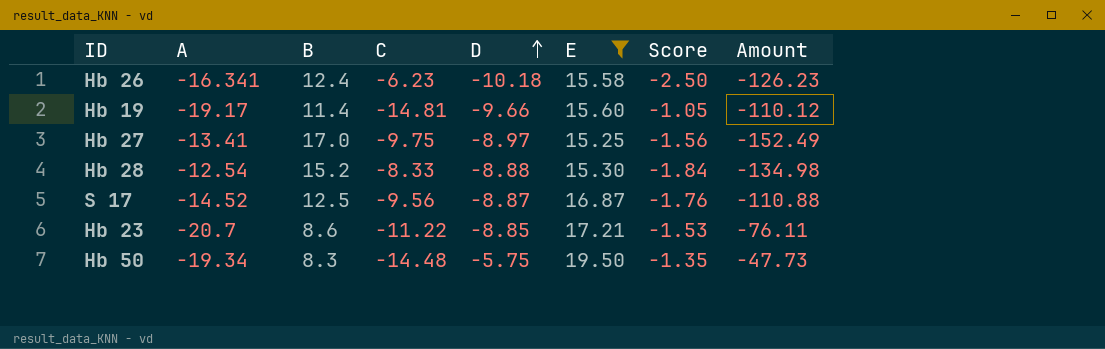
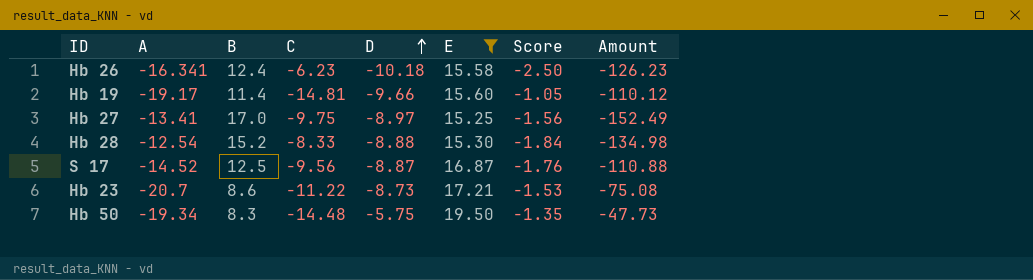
Hb 23 | D: -8.85 -> -8.73
Hb 23 | Amount: -76.11 -> -75.08

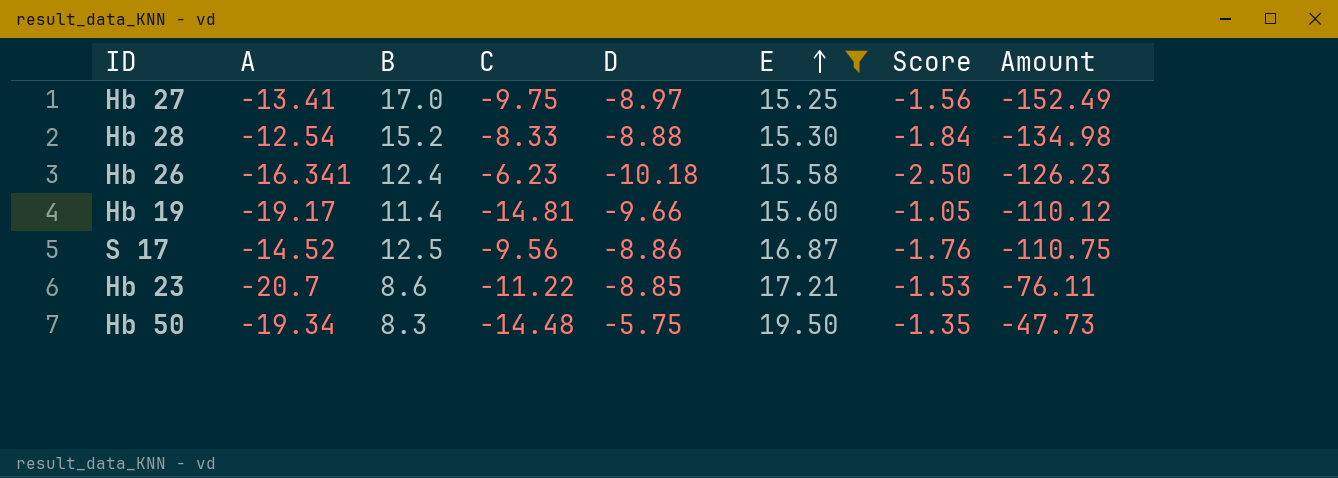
row order: D ascending -> E ascending
S 17 | D: -8.87 -> -8.86
S 17 | Amount: -110.88 -> -110.75
Hb 23 | D: -8.73 -> -8.85
Hb 23 | Amount: -75.08 -> -76.11

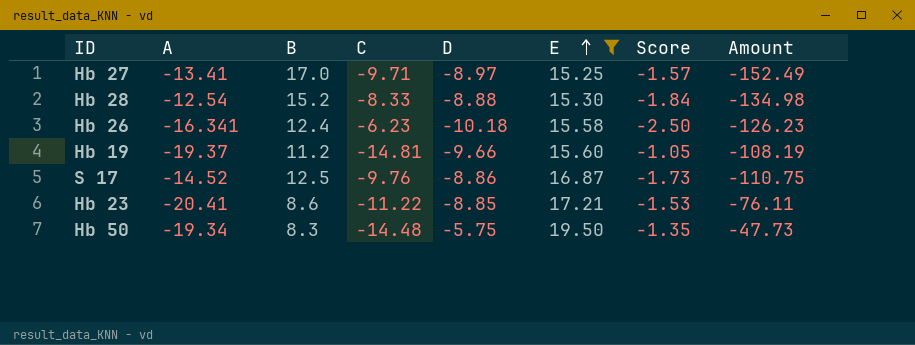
Hb 27 | C: -9.75 -> -9.71
Hb 27 | Score: -1.56 -> -1.57
Hb 19 | A: -19.17 -> -19.37
Hb 19 | B: 11.4 -> 11.2
Hb 19 | Amount: -110.12 -> -108.19
S 17 | C: -9.56 -> -9.76
S 17 | Score: -1.76 -> -1.73
Hb 23 | A: -20.7 -> -20.41

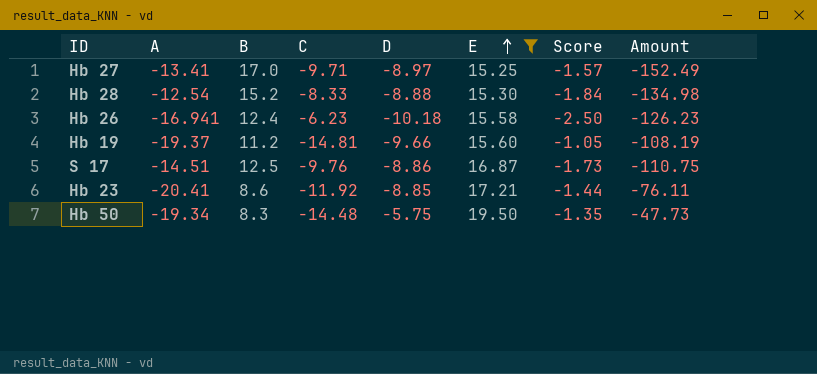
Hb 26 | A: -16.341 -> -16.941
S 17 | A: -14.52 -> -14.51
Hb 23 | C: -11.22 -> -11.92
Hb 23 | Score: -1.53 -> -1.44

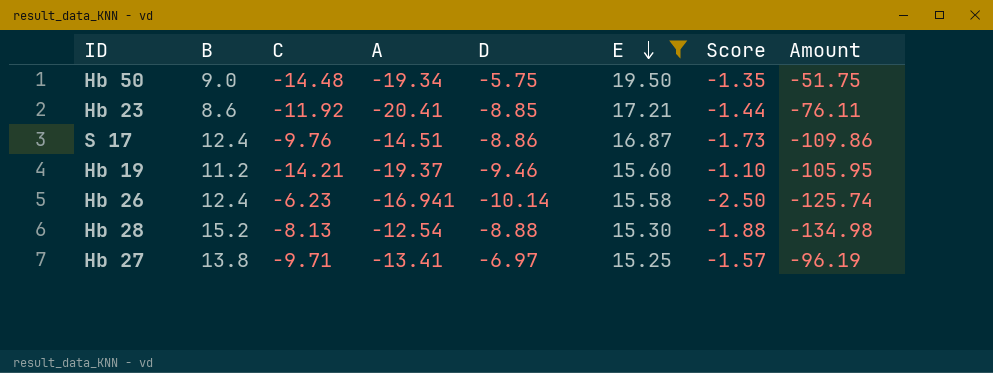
row order: E ascending -> E descending
column A | position: 2 -> 4
Hb 50 | B: 8.3 -> 9.0
Hb 50 | Amount: -47.73 -> -51.75
S 17 | B: 12.5 -> 12.4
S 17 | Amount: -110.75 -> -109.86
Hb 19 | C: -14.81 -> -14.21
Hb 19 | D: -9.66 -> -9.46
Hb 19 | Score: -1.05 -> -1.10
Hb 19 | Amount: -108.19 -> -105.95
Hb 26 | D: -10.18 -> -10.14
Hb 26 | Amount: -126.23 -> -125.74
Hb 28 | C: -8.33 -> -8.13
Hb 28 | Score: -1.84 -> -1.88
Hb 27 | B: 17.0 -> 13.8
Hb 27 | D: -8.97 -> -6.97
Hb 27 | Amount: -152.49 -> -96.19

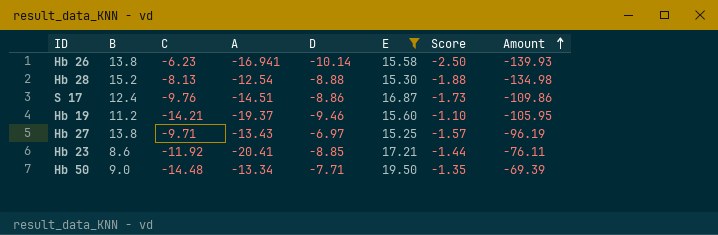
row order: E descending -> Amount ascending
Hb 26 | B: 12.4 -> 13.8
Hb 26 | Amount: -125.74 -> -139.93
Hb 27 | A: -13.41 -> -13.43
Hb 50 | A: -19.34 -> -13.34
Hb 50 | D: -5.75 -> -7.71
Hb 50 | Amount: -51.75 -> -69.39

